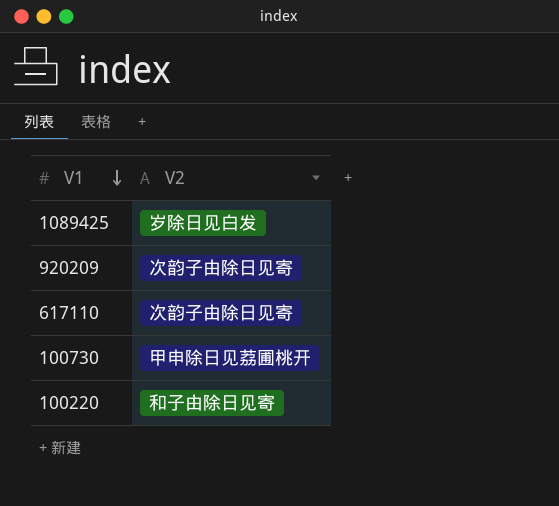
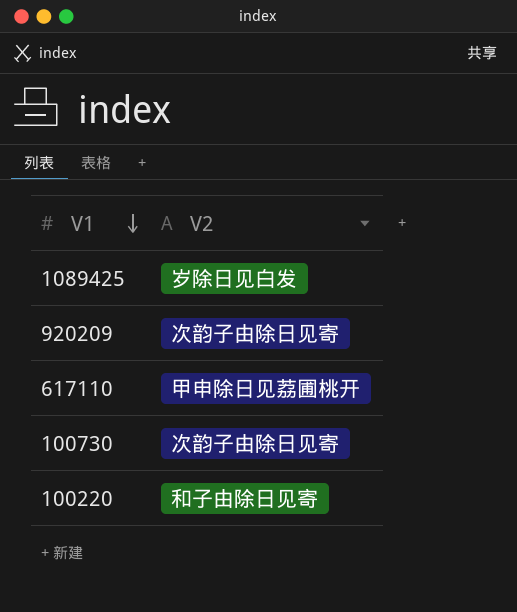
617110 | V2: 次韵子由除日见寄 -> 甲申除日见荔圃桃开
100730 | V2: 甲申除日见荔圃桃开 -> 次韵子由除日见寄

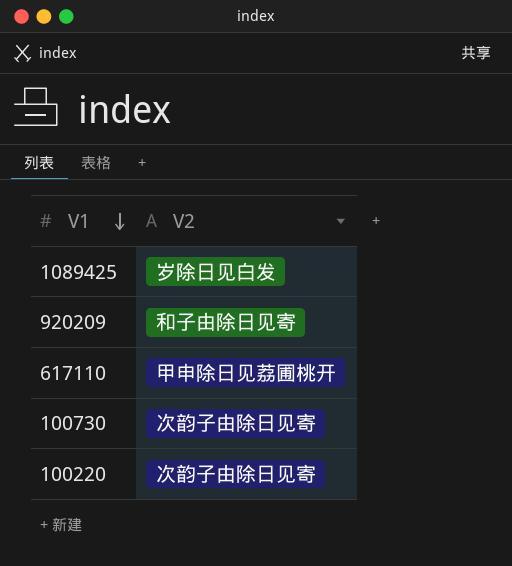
920209 | V2: 次韵子由除日见寄 -> 和子由除日见寄
100220 | V2: 和子由除日见寄 -> 次韵子由除日见寄

